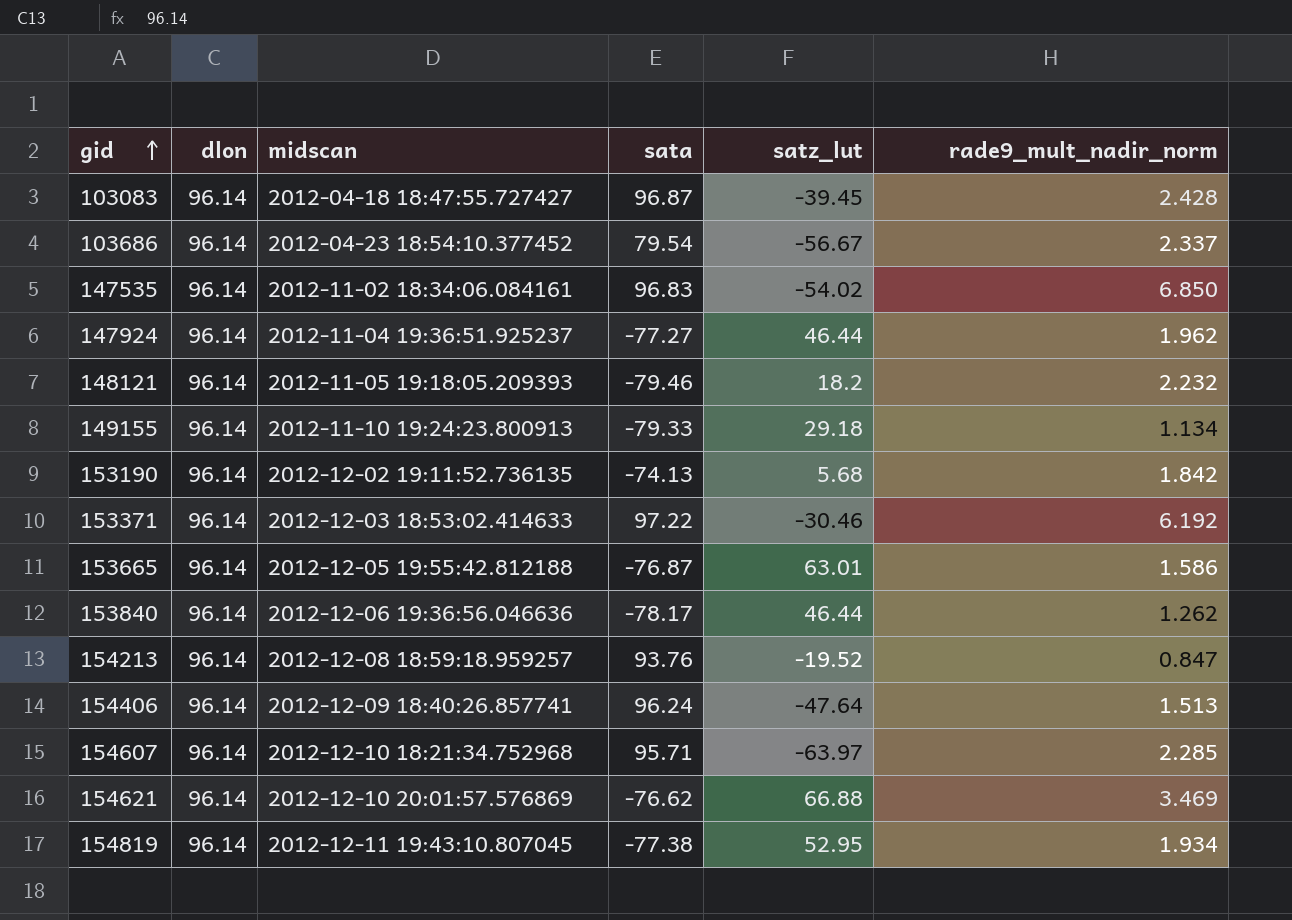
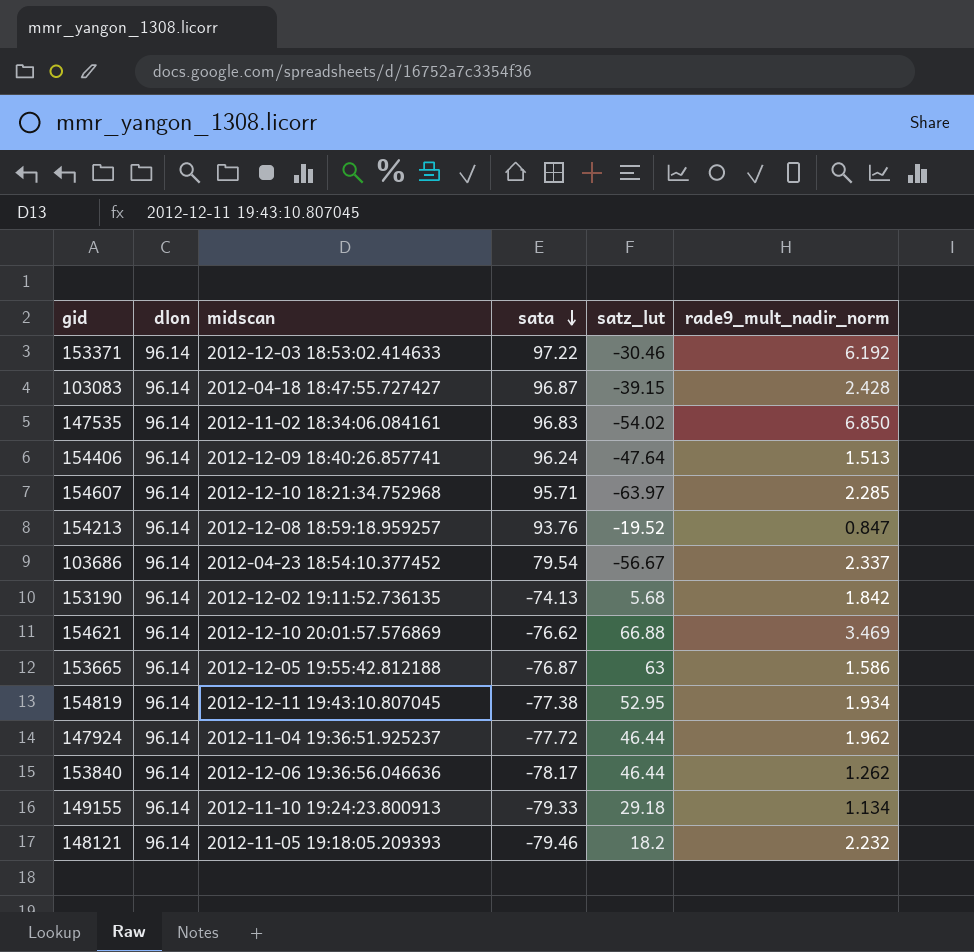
row order: gid ascending -> sata descending
103083 | satz_lut: -39.45 -> -39.15
153665 | satz_lut: 63.01 -> 63
147924 | sata: -77.27 -> -77.72

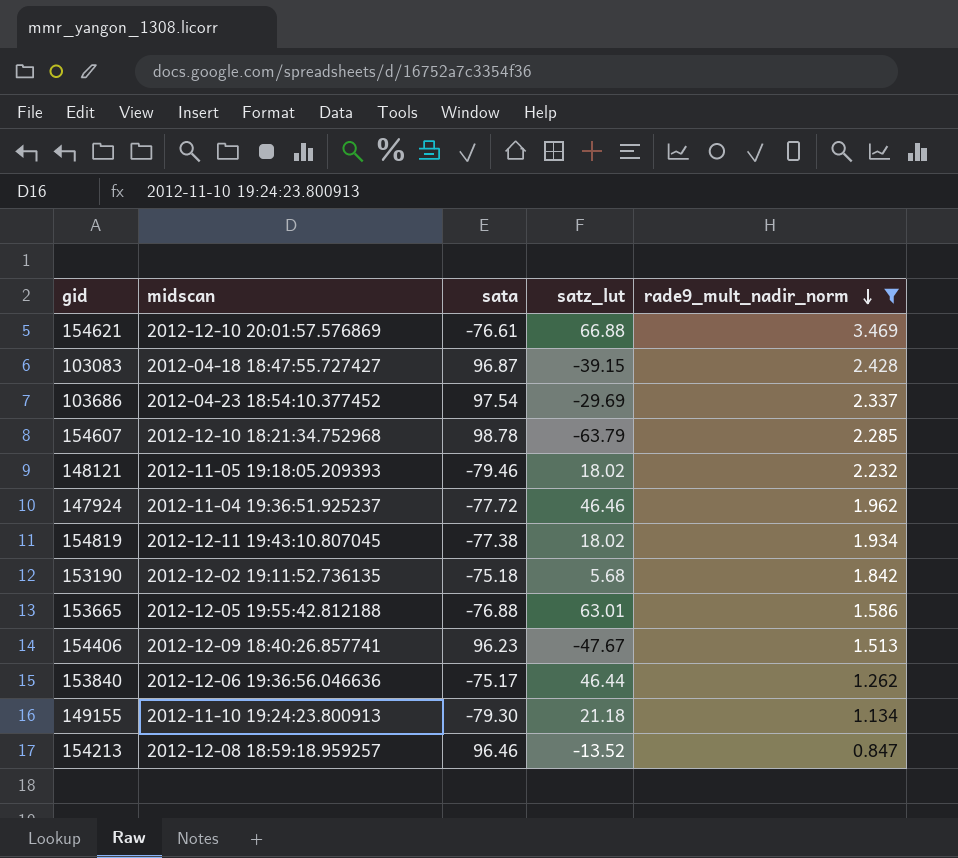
filter: none -> rade9_mult_nadir_norm <= 3.469
row order: sata descending -> rade9_mult_nadir_norm descending
column dlon | position: 2 -> none
154621 | sata: -76.62 -> -76.61
103686 | sata: 79.54 -> 97.54
103686 | satz_lut: -56.67 -> -29.69
154607 | sata: 95.71 -> 98.78
154607 | satz_lut: -63.97 -> -63.79
148121 | satz_lut: 18.2 -> 18.02
147924 | satz_lut: 46.44 -> 46.46
154819 | satz_lut: 52.95 -> 18.02
153190 | sata: -74.13 -> -75.18
153665 | sata: -76.87 -> -76.88
153665 | satz_lut: 63 -> 63.01
154406 | sata: 96.24 -> 96.23
154406 | satz_lut: -47.64 -> -47.67
153840 | sata: -78.17 -> -75.17
149155 | sata: -79.33 -> -79.30
149155 | satz_lut: 29.18 -> 21.18
154213 | sata: 93.76 -> 96.46
154213 | satz_lut: -19.52 -> -13.52

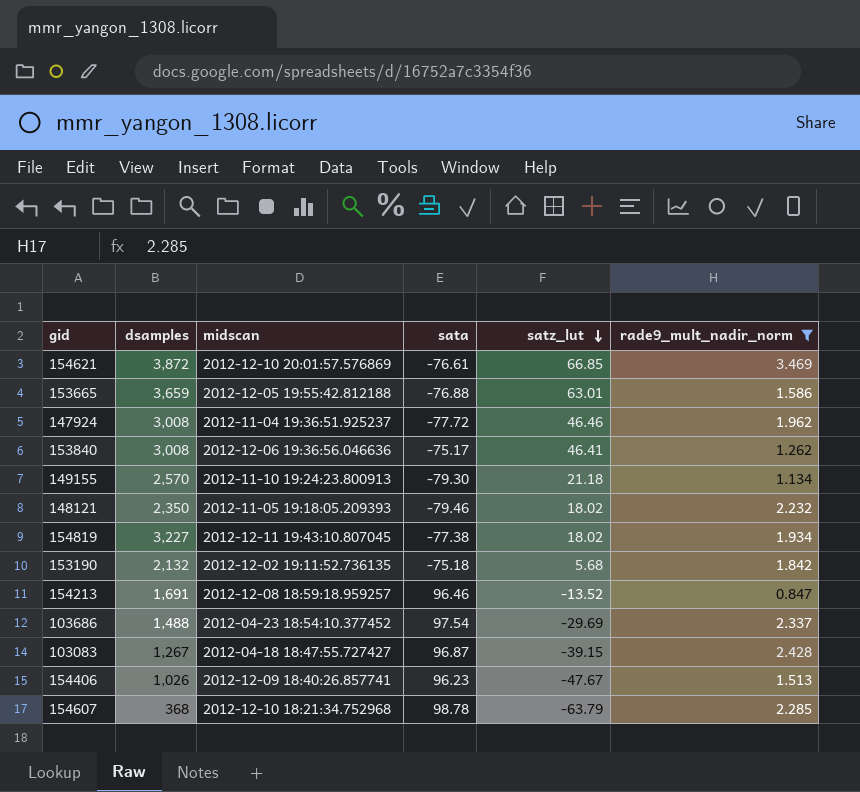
row order: rade9_mult_nadir_norm descending -> satz_lut descending
column dsamples | position: none -> 2
154621 | satz_lut: 66.88 -> 66.85
153840 | satz_lut: 46.44 -> 46.41

